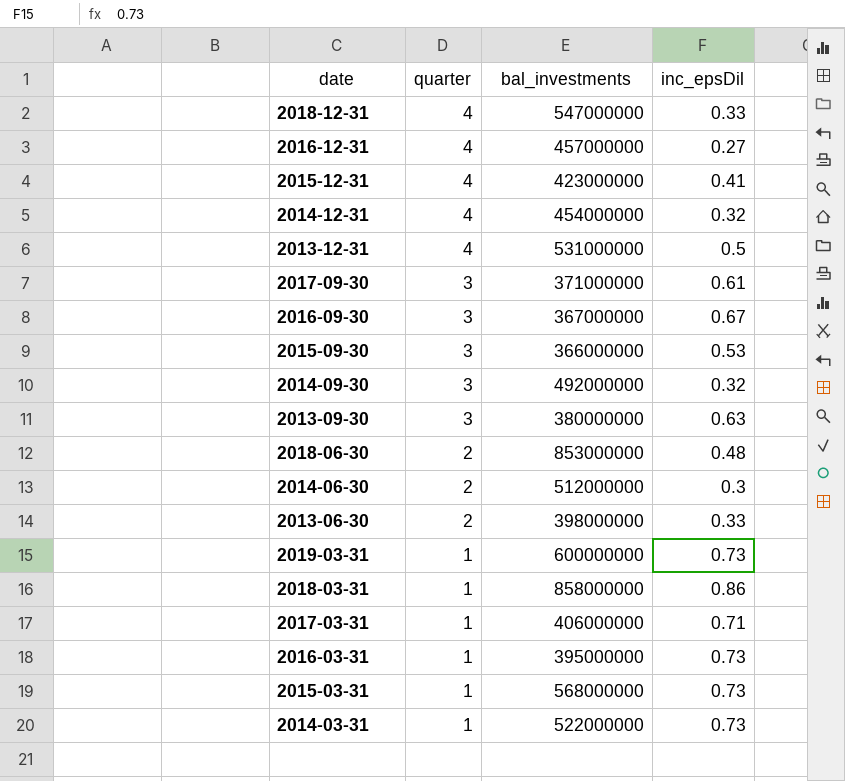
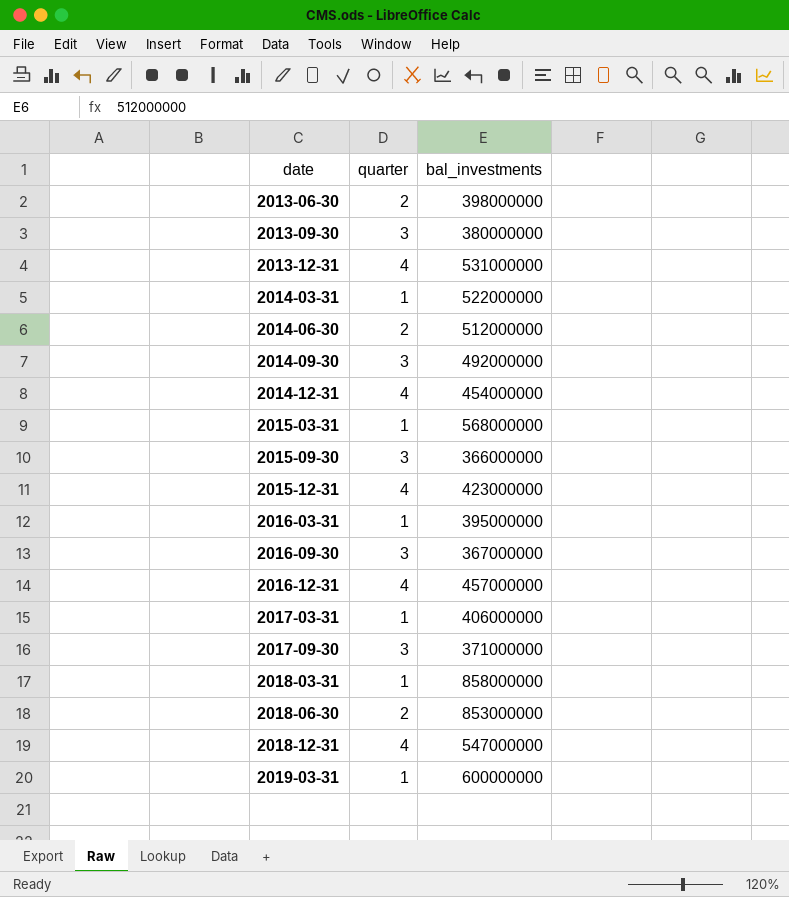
row order: quarter descending -> date ascending
column inc_epsDil | position: 4 -> none

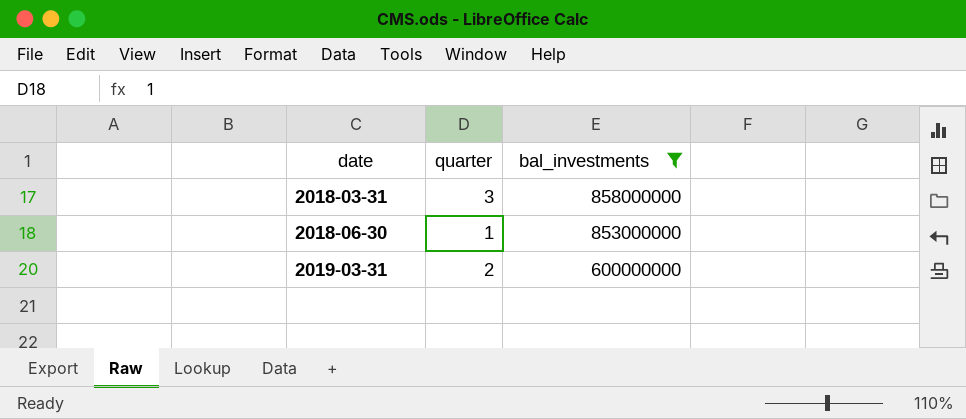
filter: none -> bal_investments >= 600000000
2018-03-31 | quarter: 1 -> 3
2018-06-30 | quarter: 2 -> 1
2019-03-31 | quarter: 1 -> 2

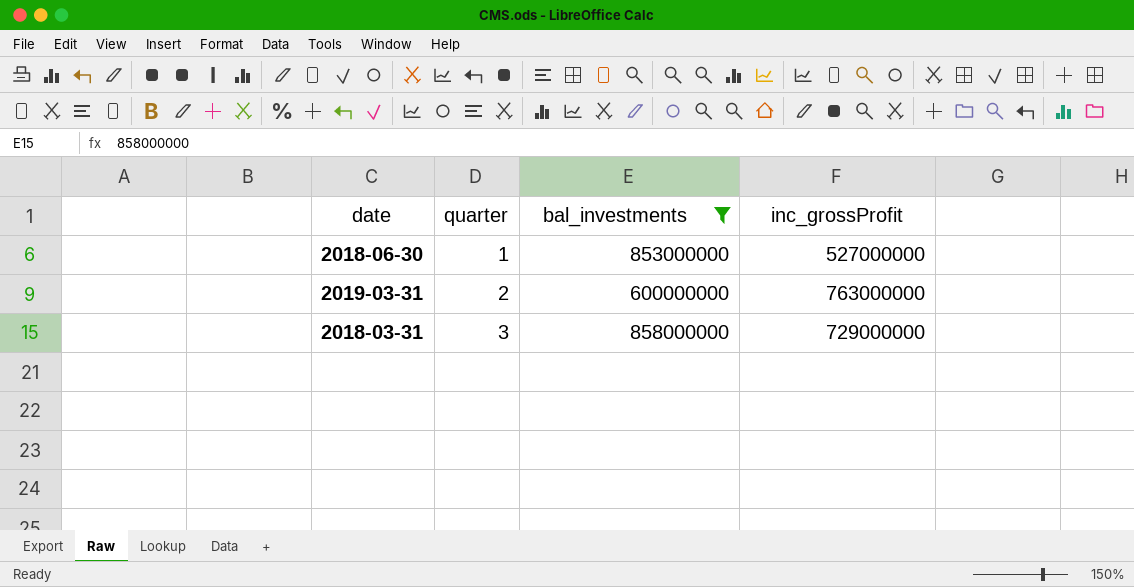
row order: date ascending -> quarter ascending
column inc_grossProfit | position: none -> 4

